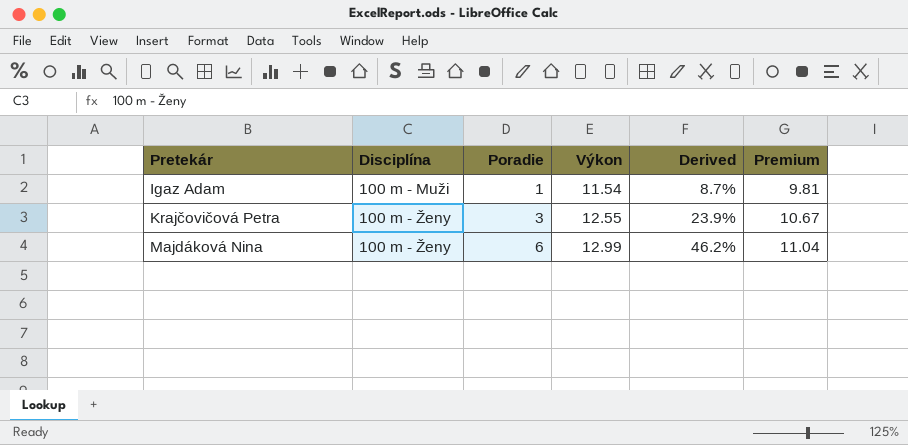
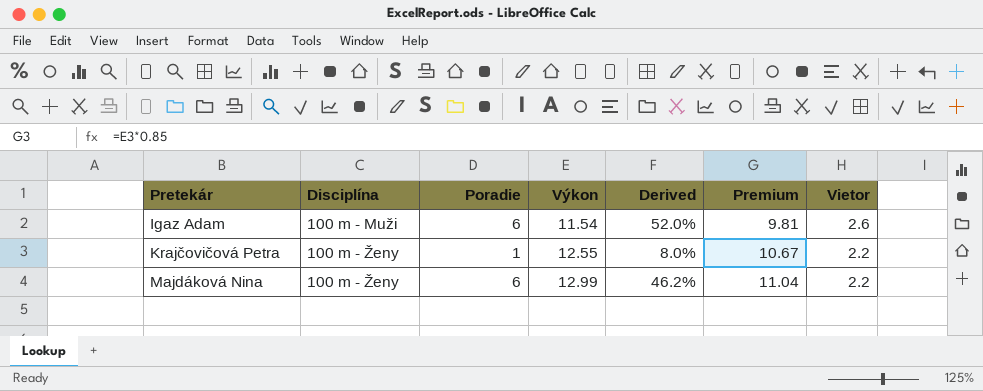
column Vietor | position: none -> 7
Igaz Adam | Poradie: 1 -> 6
Igaz Adam | Derived: 8.7% -> 52.0%
Krajčovičová Petra | Poradie: 3 -> 1
Krajčovičová Petra | Derived: 23.9% -> 8.0%

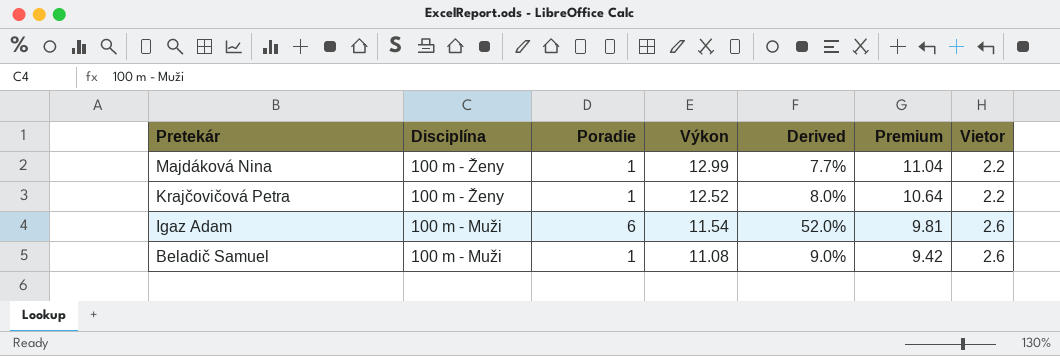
row order: Pretekár ascending -> Pretekár descending
Majdáková Nina | Poradie: 6 -> 1
Majdáková Nina | Derived: 46.2% -> 7.7%
Krajčovičová Petra | Výkon: 12.55 -> 12.52
Krajčovičová Petra | Premium: 10.67 -> 10.64
row Beladič Samuel: none -> 100 m - Muži | 1 | 11.08 | 9.0% | 9.42 | 2.6

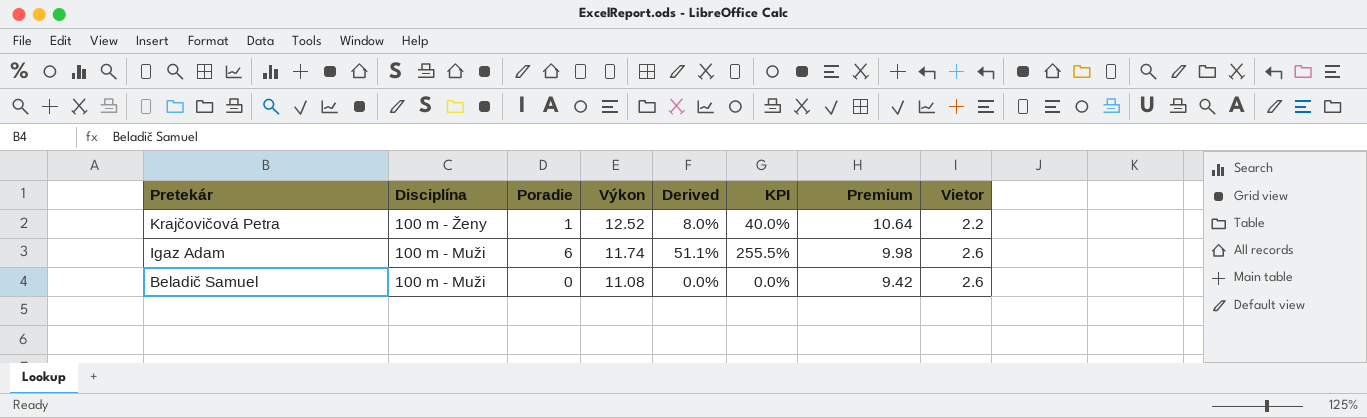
column KPI | formula: none -> [Derived] * 5
row Majdáková Nina: 100 m - Ženy | 1 | 12.99 | 7.7% | 11.04 | 2.2 -> none
Igaz Adam | Výkon: 11.54 -> 11.74
Igaz Adam | Derived: 52.0% -> 51.1%
Igaz Adam | Premium: 9.81 -> 9.98
Beladič Samuel | Poradie: 1 -> 0
Beladič Samuel | Derived: 9.0% -> 0.0%

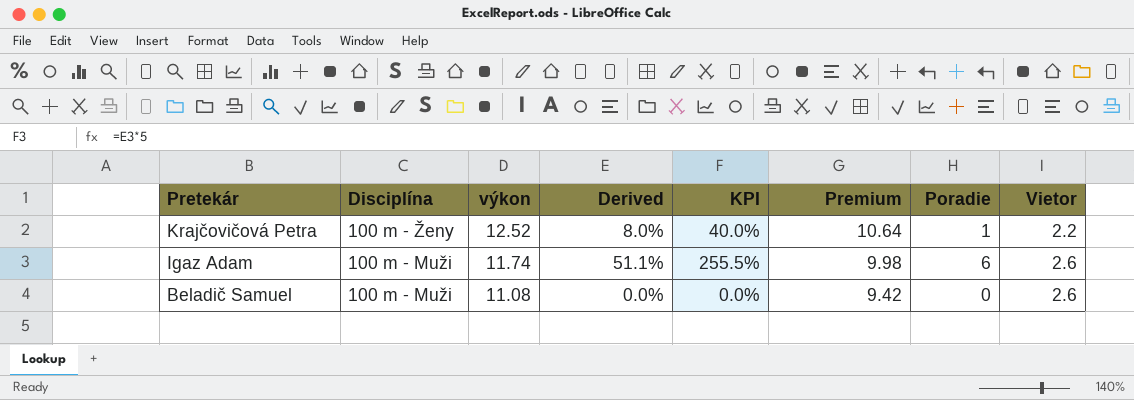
column name: Výkon -> výkon
column Poradie | position: 3 -> 7

